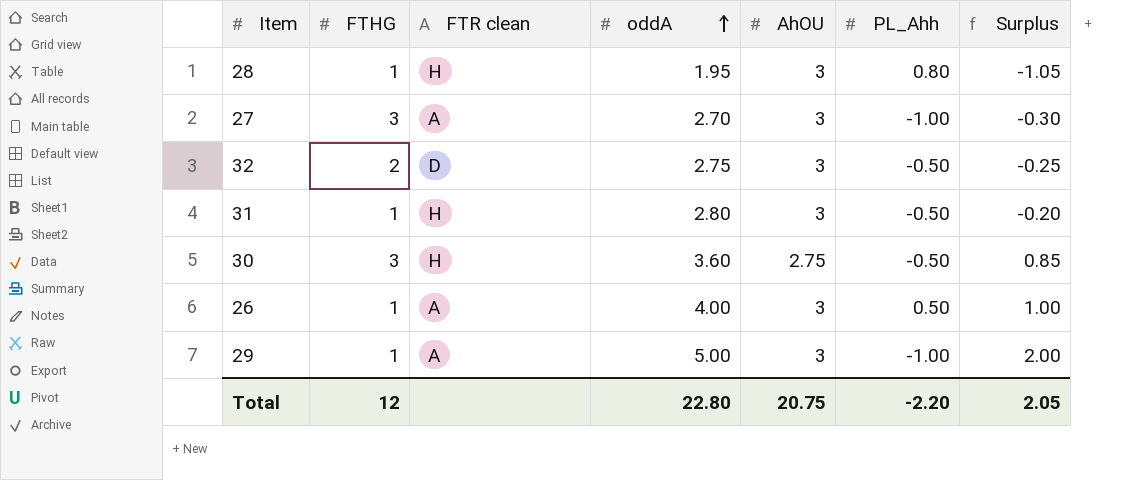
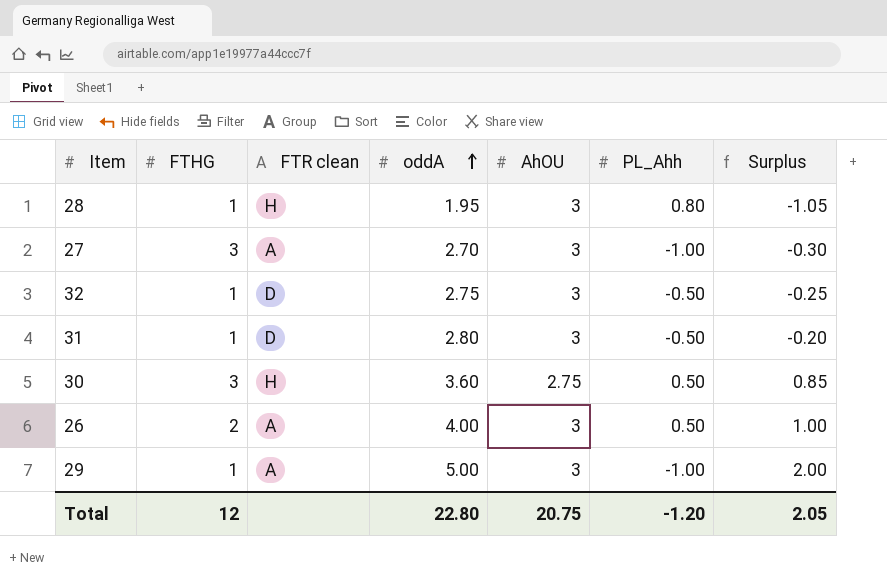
32 | FTHG: 2 -> 1
31 | FTR clean: H -> D
30 | PL_Ahh: -0.50 -> 0.50
26 | FTHG: 1 -> 2
Total | PL_Ahh: -2.20 -> -1.20

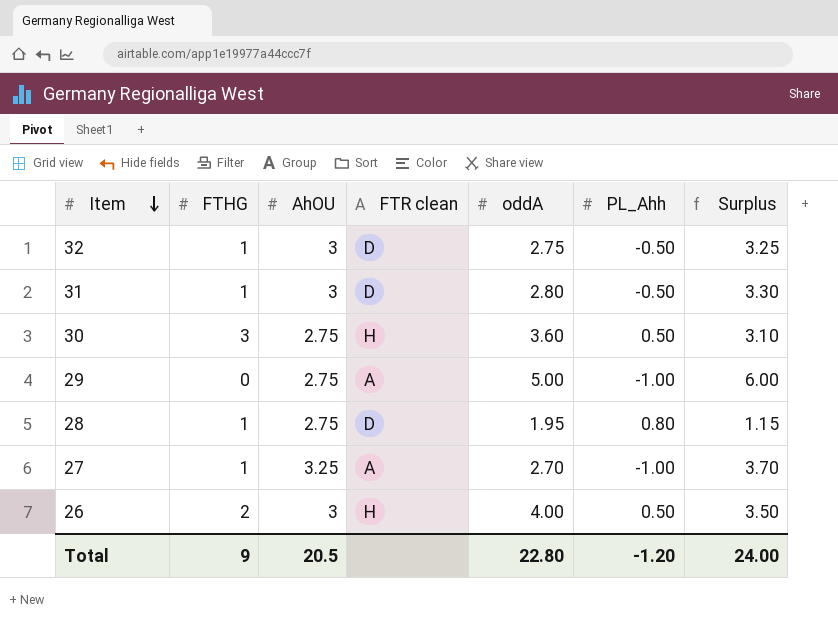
row order: oddA ascending -> Item descending
column AhOU | position: 5 -> 3
column Surplus | formula: [oddA] - [AhOU] -> [oddA] - [PL_Ahh]
29 | FTHG: 1 -> 0
29 | AhOU: 3 -> 2.75
28 | AhOU: 3 -> 2.75
28 | FTR clean: H -> D
27 | FTHG: 3 -> 1
27 | AhOU: 3 -> 3.25
26 | FTR clean: A -> H
Total | FTHG: 12 -> 9
Total | AhOU: 20.75 -> 20.5
Total | Surplus: 2.05 -> 24.00

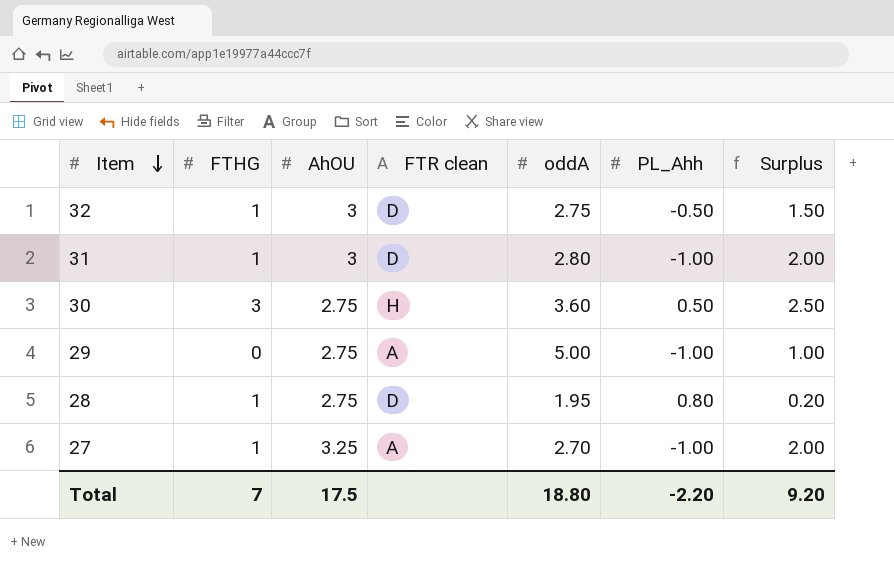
column Surplus | formula: [oddA] - [PL_Ahh] -> [FTHG] - [PL_Ahh]
row 26: 2 | 3 | H | 4.00 | 0.50 | 3.50 -> none
31 | PL_Ahh: -0.50 -> -1.00
Total | FTHG: 9 -> 7
Total | AhOU: 20.5 -> 17.5
Total | oddA: 22.80 -> 18.80
Total | PL_Ahh: -1.20 -> -2.20
Total | Surplus: 24.00 -> 9.20

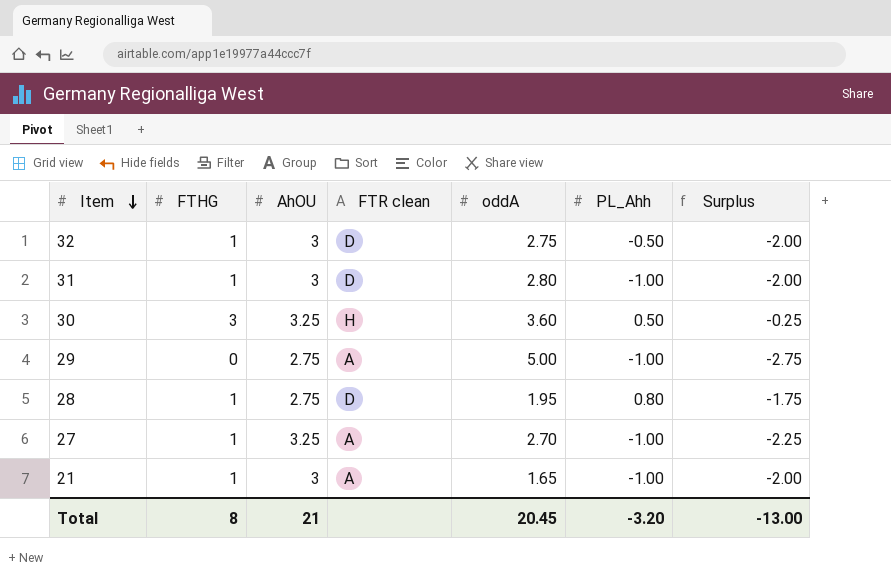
column Surplus | formula: [FTHG] - [PL_Ahh] -> [FTHG] - [AhOU]
30 | AhOU: 2.75 -> 3.25
row 21: none -> 1 | 3 | A | 1.65 | -1.00 | -2.00
Total | FTHG: 7 -> 8
Total | AhOU: 17.5 -> 21
Total | oddA: 18.80 -> 20.45
Total | PL_Ahh: -2.20 -> -3.20
Total | Surplus: 9.20 -> -13.00

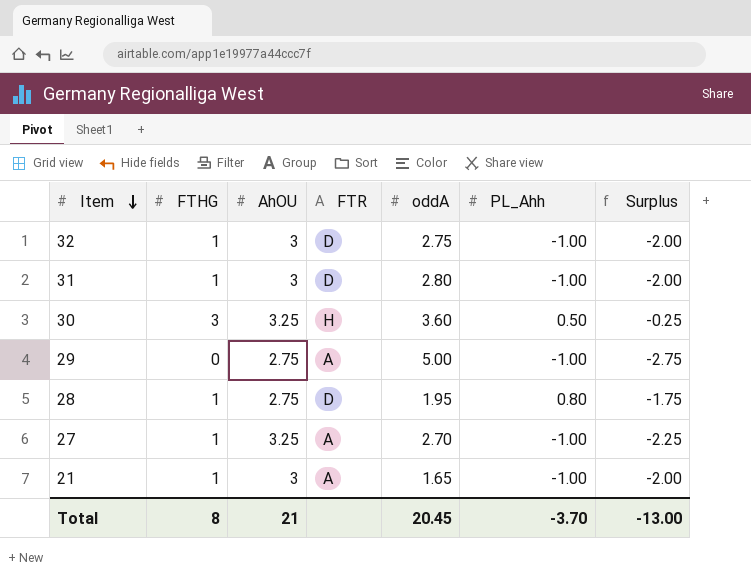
column name: FTR clean -> FTR
32 | PL_Ahh: -0.50 -> -1.00
Total | PL_Ahh: -3.20 -> -3.70

